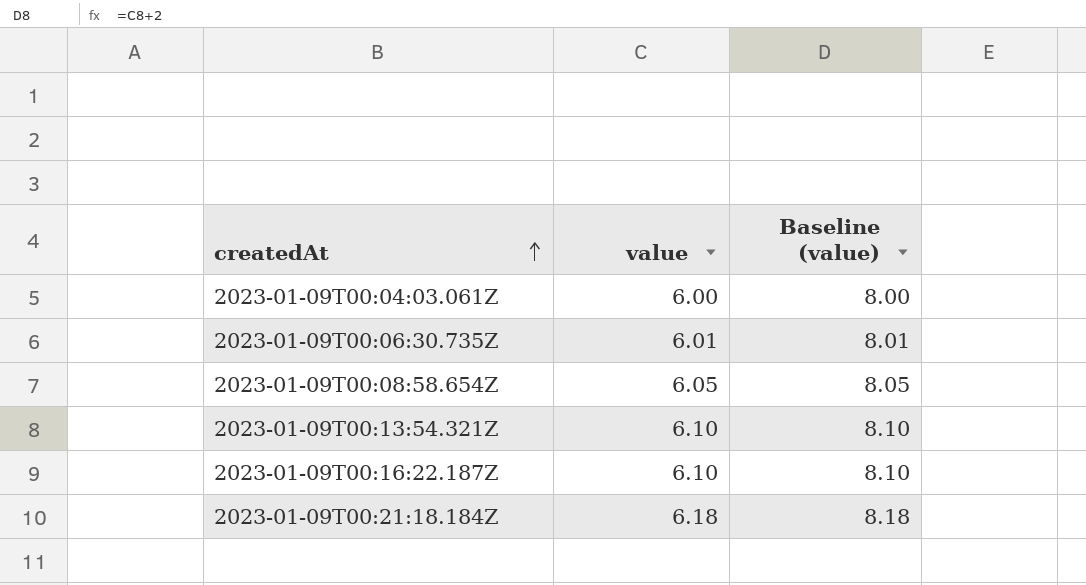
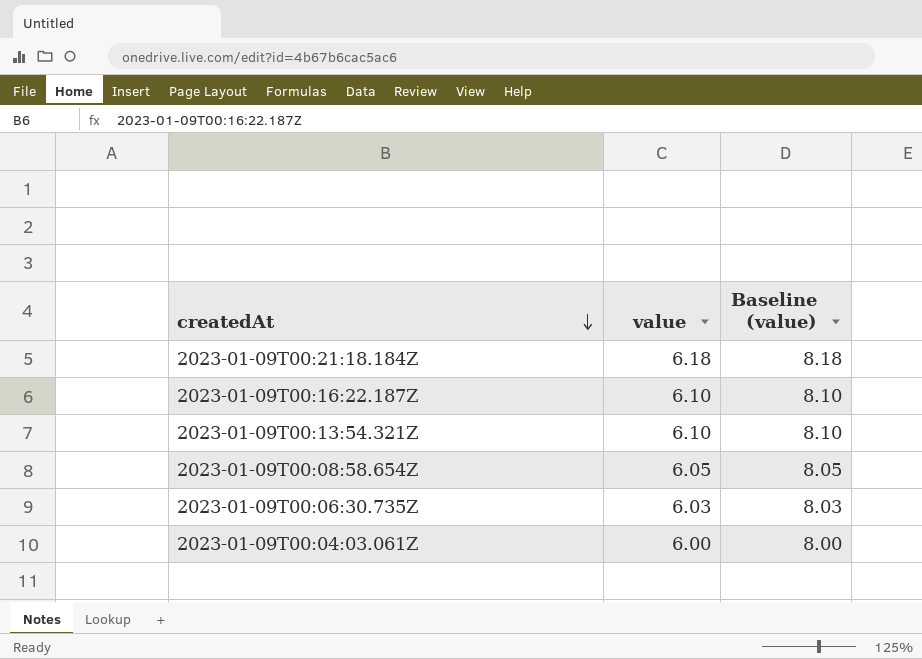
row order: createdAt ascending -> createdAt descending
2023-01-09T00:06:30.735Z | value: 6.01 -> 6.03
2023-01-09T00:06:30.735Z | Baseline (value): 8.01 -> 8.03

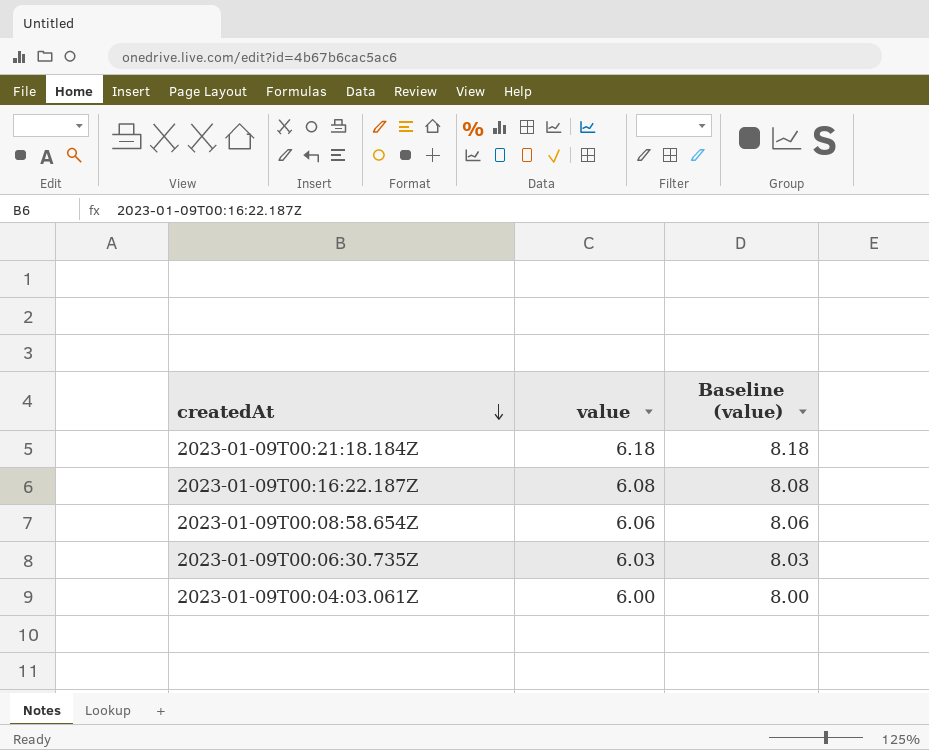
row 2023-01-09T00:13:54.321Z: 6.10 | 8.10 -> none
2023-01-09T00:16:22.187Z | value: 6.10 -> 6.08
2023-01-09T00:16:22.187Z | Baseline (value): 8.10 -> 8.08
2023-01-09T00:08:58.654Z | value: 6.05 -> 6.06
2023-01-09T00:08:58.654Z | Baseline (value): 8.05 -> 8.06

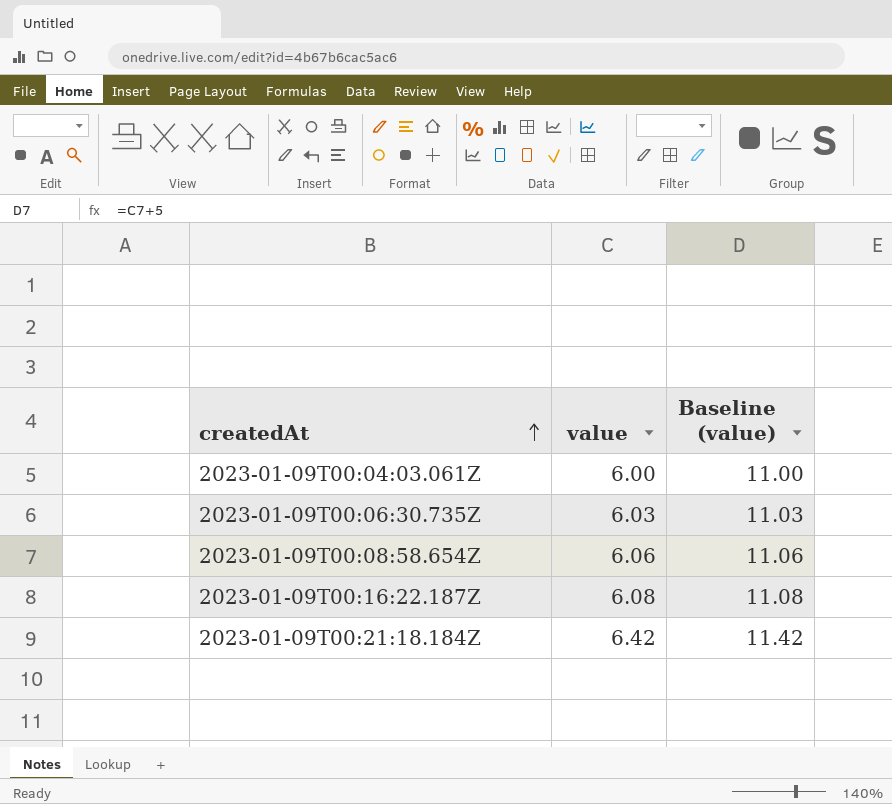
row order: createdAt descending -> createdAt ascending
column Baseline (value) | formula: [value] + 2 -> [value] + 5
2023-01-09T00:21:18.184Z | value: 6.18 -> 6.42

